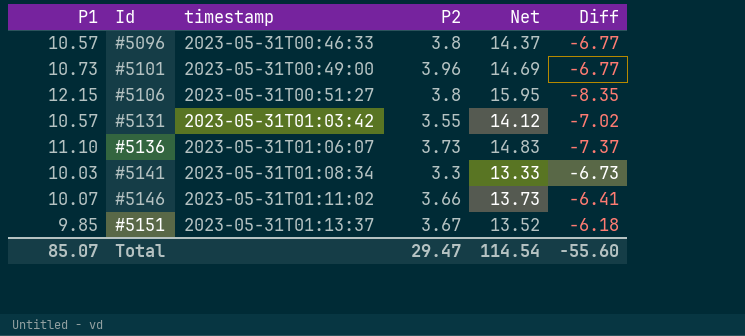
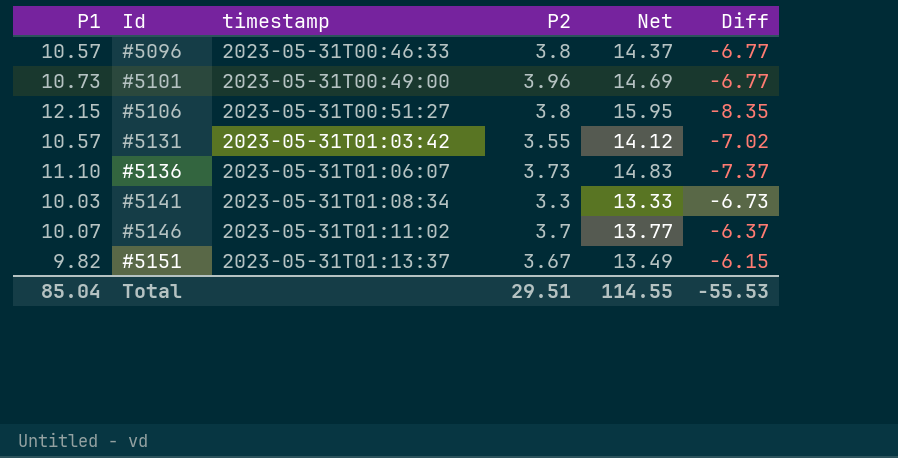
#5146 | P2: 3.66 -> 3.7
#5146 | Net: 13.73 -> 13.77
#5146 | Diff: -6.41 -> -6.37
#5151 | P1: 9.85 -> 9.82
#5151 | Net: 13.52 -> 13.49
#5151 | Diff: -6.18 -> -6.15
Total | P1: 85.07 -> 85.04
Total | P2: 29.47 -> 29.51
Total | Net: 114.54 -> 114.55
Total | Diff: -55.60 -> -55.53

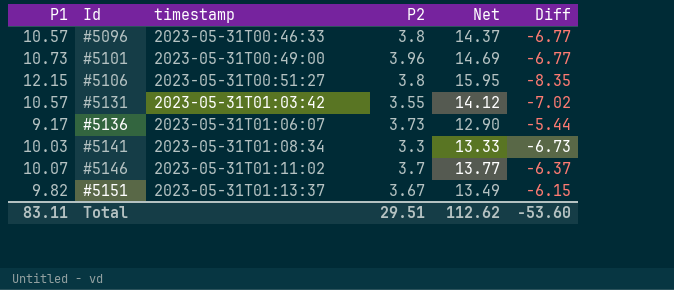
#5136 | P1: 11.10 -> 9.17
#5136 | Net: 14.83 -> 12.90
#5136 | Diff: -7.37 -> -5.44
Total | P1: 85.04 -> 83.11
Total | Net: 114.55 -> 112.62
Total | Diff: -55.53 -> -53.60

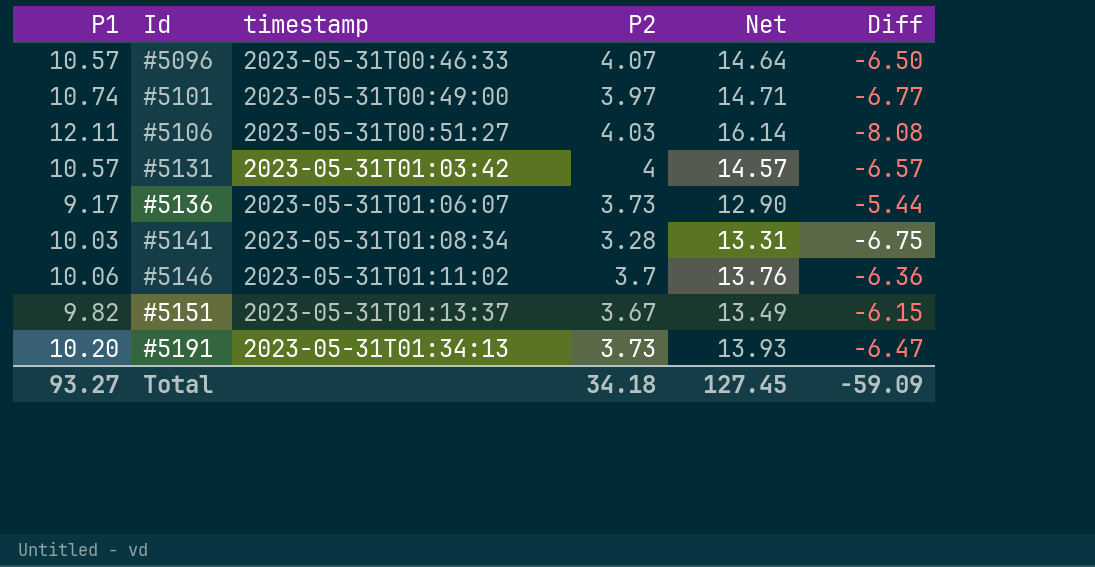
#5096 | P2: 3.8 -> 4.07
#5096 | Net: 14.37 -> 14.64
#5096 | Diff: -6.77 -> -6.50
#5101 | P1: 10.73 -> 10.74
#5101 | P2: 3.96 -> 3.97
#5101 | Net: 14.69 -> 14.71
#5106 | P1: 12.15 -> 12.11
#5106 | P2: 3.8 -> 4.03
#5106 | Net: 15.95 -> 16.14
#5106 | Diff: -8.35 -> -8.08
#5131 | P2: 3.55 -> 4
#5131 | Net: 14.12 -> 14.57
#5131 | Diff: -7.02 -> -6.57
#5141 | P2: 3.3 -> 3.28
#5141 | Net: 13.33 -> 13.31
#5141 | Diff: -6.73 -> -6.75
#5146 | P1: 10.07 -> 10.06
#5146 | Net: 13.77 -> 13.76
#5146 | Diff: -6.37 -> -6.36
row #5191: none -> 10.20 | 2023-05-31T01:34:13 | 3.73 | 13.93 | -6.47
Total | P1: 83.11 -> 93.27
Total | P2: 29.51 -> 34.18
Total | Net: 112.62 -> 127.45
Total | Diff: -53.60 -> -59.09

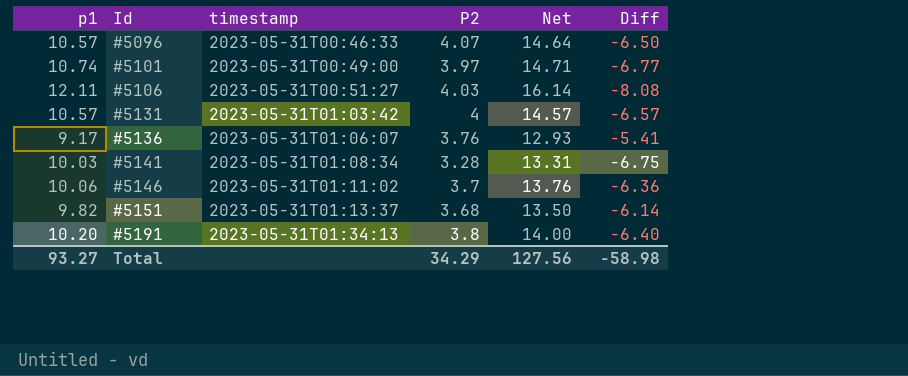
column name: P1 -> p1
#5136 | P2: 3.73 -> 3.76
#5136 | Net: 12.90 -> 12.93
#5136 | Diff: -5.44 -> -5.41
#5151 | P2: 3.67 -> 3.68
#5151 | Net: 13.49 -> 13.50
#5151 | Diff: -6.15 -> -6.14
#5191 | P2: 3.73 -> 3.8
#5191 | Net: 13.93 -> 14.00
#5191 | Diff: -6.47 -> -6.40
Total | P2: 34.18 -> 34.29
Total | Net: 127.45 -> 127.56
Total | Diff: -59.09 -> -58.98

